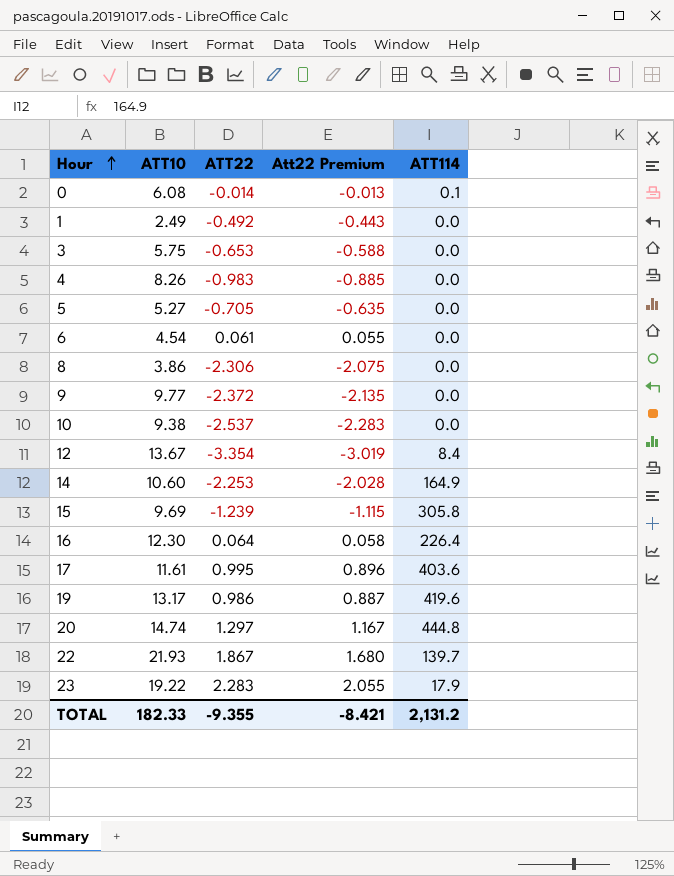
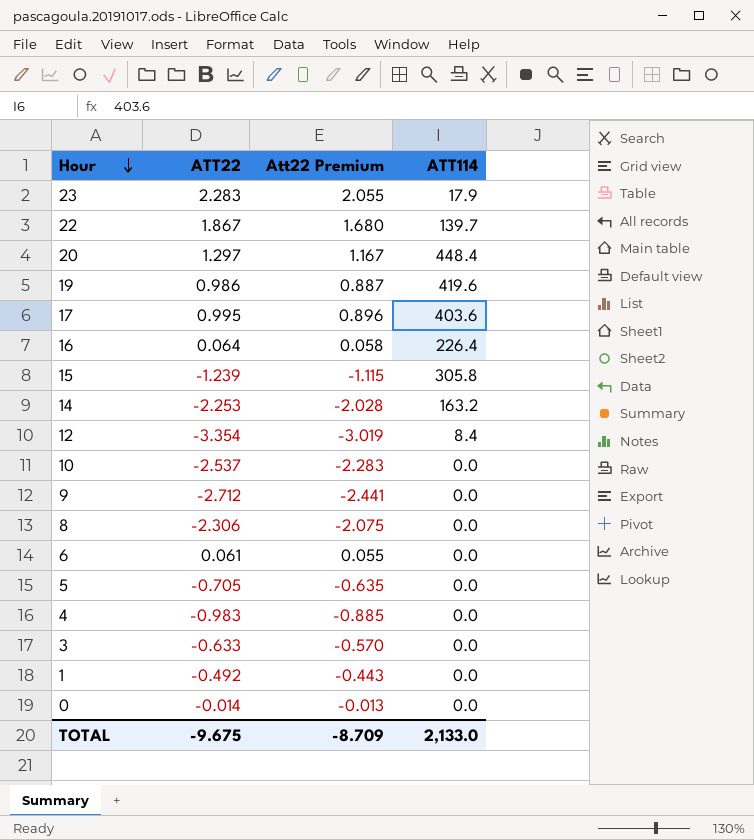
row order: Hour ascending -> Hour descending
column ATT10 | position: 2 -> none
20 | ATT114: 444.8 -> 448.4
14 | ATT114: 164.9 -> 163.2
9 | ATT22: -2.372 -> -2.712
9 | Att22 Premium: -2.135 -> -2.441
3 | ATT22: -0.653 -> -0.633
3 | Att22 Premium: -0.588 -> -0.570
0 | ATT114: 0.1 -> 0.0
TOTAL | ATT22: -9.355 -> -9.675
TOTAL | Att22 Premium: -8.421 -> -8.709
TOTAL | ATT114: 2,131.2 -> 2,133.0

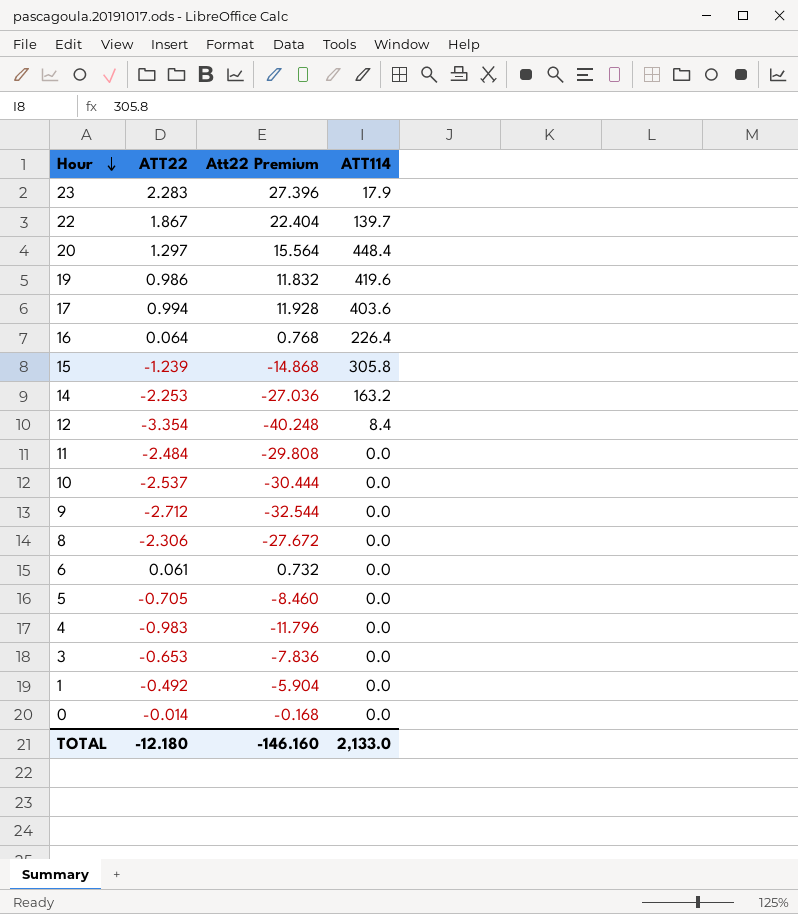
column Att22 Premium | formula: [ATT22] * 0.9 -> [ATT22] * 12
17 | ATT22: 0.995 -> 0.994
row 11: none -> -2.484 | -29.808 | 0.0
3 | ATT22: -0.633 -> -0.653
TOTAL | ATT22: -9.675 -> -12.180
TOTAL | Att22 Premium: -8.709 -> -146.160

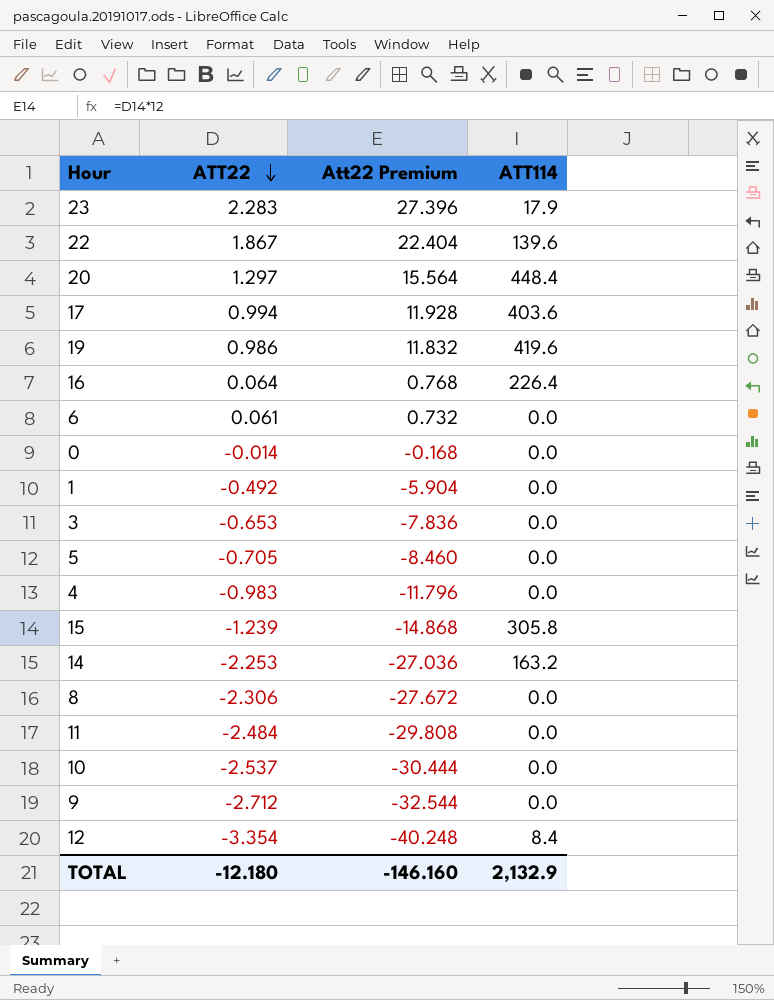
row order: Hour descending -> ATT22 descending
22 | ATT114: 139.7 -> 139.6
TOTAL | ATT114: 2,133.0 -> 2,132.9

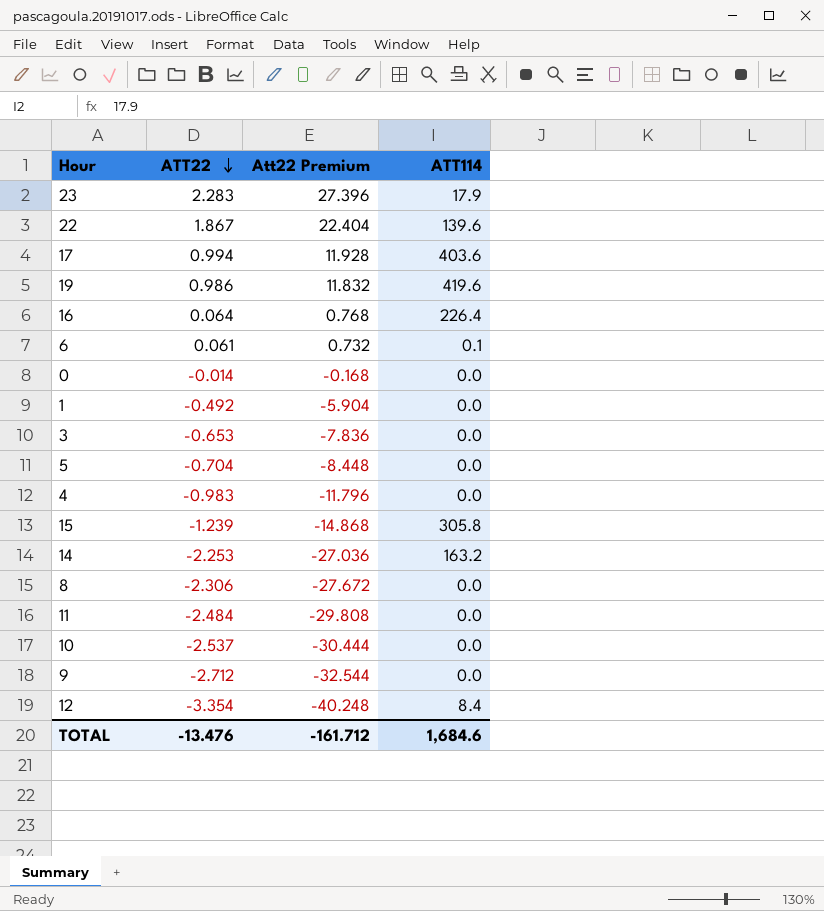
row 20: 1.297 | 15.564 | 448.4 -> none
6 | ATT114: 0.0 -> 0.1
5 | ATT22: -0.705 -> -0.704
5 | Att22 Premium: -8.460 -> -8.448
TOTAL | ATT22: -12.180 -> -13.476
TOTAL | Att22 Premium: -146.160 -> -161.712
TOTAL | ATT114: 2,132.9 -> 1,684.6

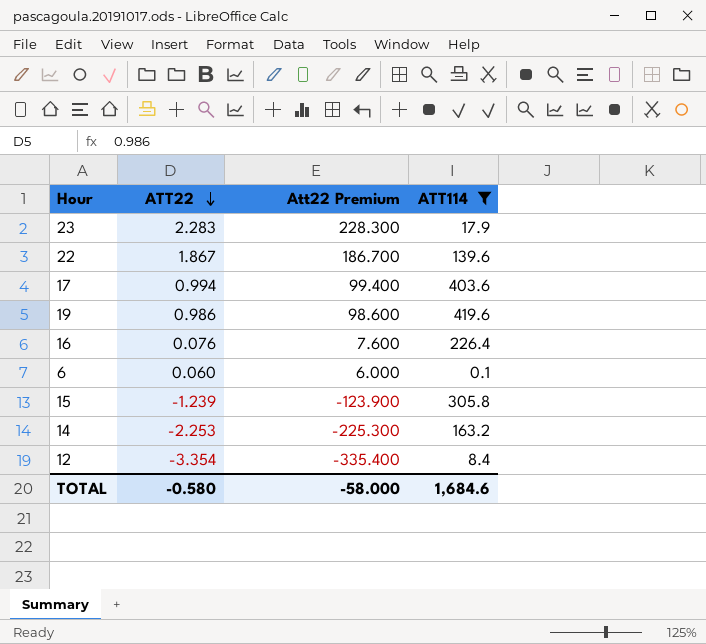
filter: none -> ATT114 != 0.0
column Att22 Premium | formula: [ATT22] * 12 -> [ATT22] * 100
16 | ATT22: 0.064 -> 0.076
6 | ATT22: 0.061 -> 0.060
TOTAL | ATT22: -13.476 -> -0.580
TOTAL | Att22 Premium: -161.712 -> -58.000

